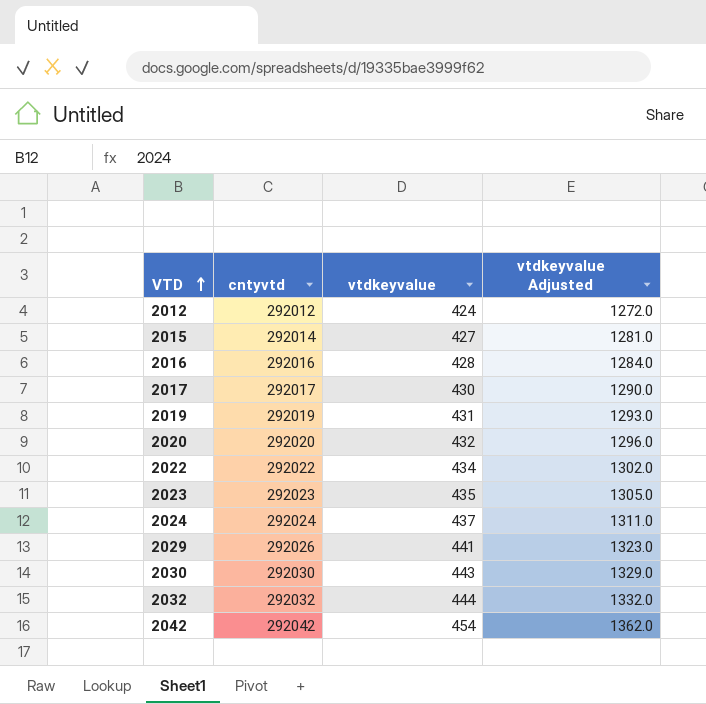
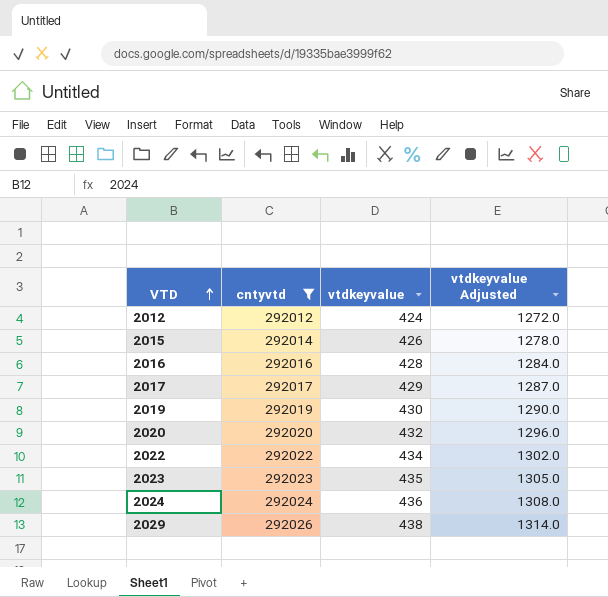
filter: none -> cntyvtd <= 292026
2015 | vtdkeyvalue: 427 -> 426
2015 | vtdkeyvalue Adjusted: 1281.0 -> 1278.0
2017 | vtdkeyvalue: 430 -> 429
2017 | vtdkeyvalue Adjusted: 1290.0 -> 1287.0
2019 | vtdkeyvalue: 431 -> 430
2019 | vtdkeyvalue Adjusted: 1293.0 -> 1290.0
2024 | vtdkeyvalue: 437 -> 436
2024 | vtdkeyvalue Adjusted: 1311.0 -> 1308.0
2029 | vtdkeyvalue: 441 -> 438
2029 | vtdkeyvalue Adjusted: 1323.0 -> 1314.0

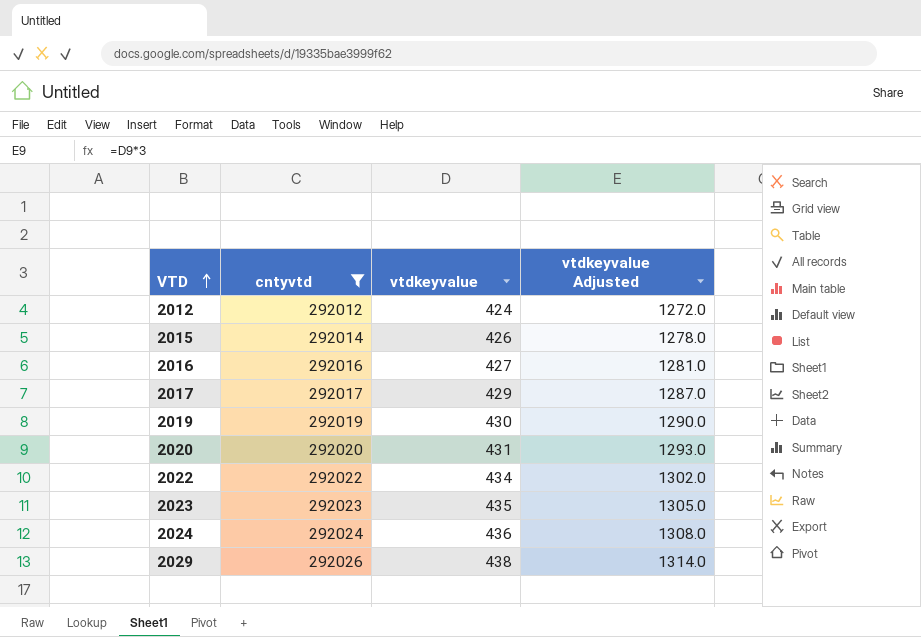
2016 | vtdkeyvalue: 428 -> 427
2016 | vtdkeyvalue Adjusted: 1284.0 -> 1281.0
2020 | vtdkeyvalue: 432 -> 431
2020 | vtdkeyvalue Adjusted: 1296.0 -> 1293.0

